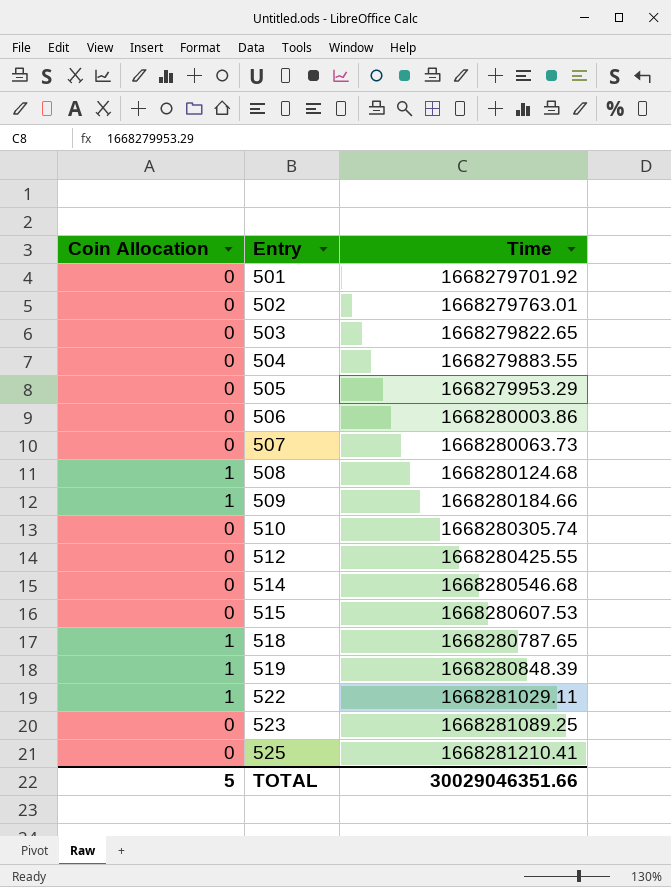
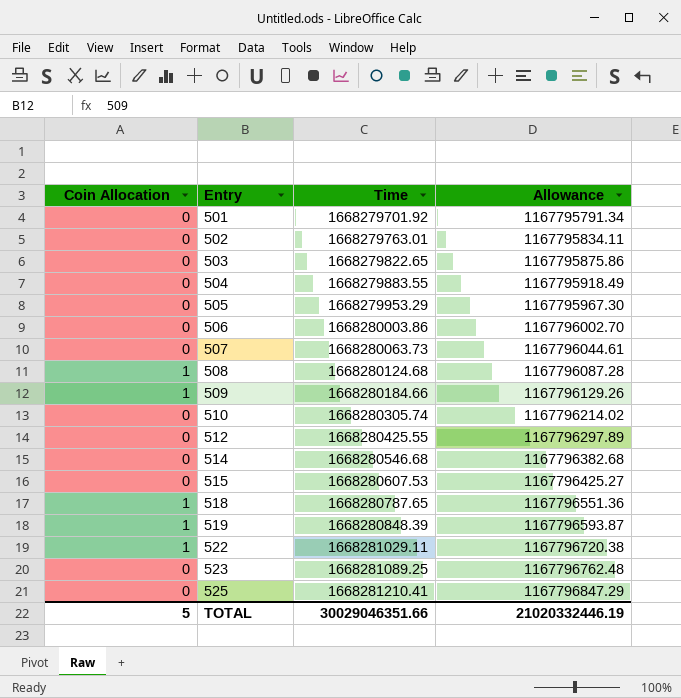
column Allowance | formula: none -> [Time] * 0.7

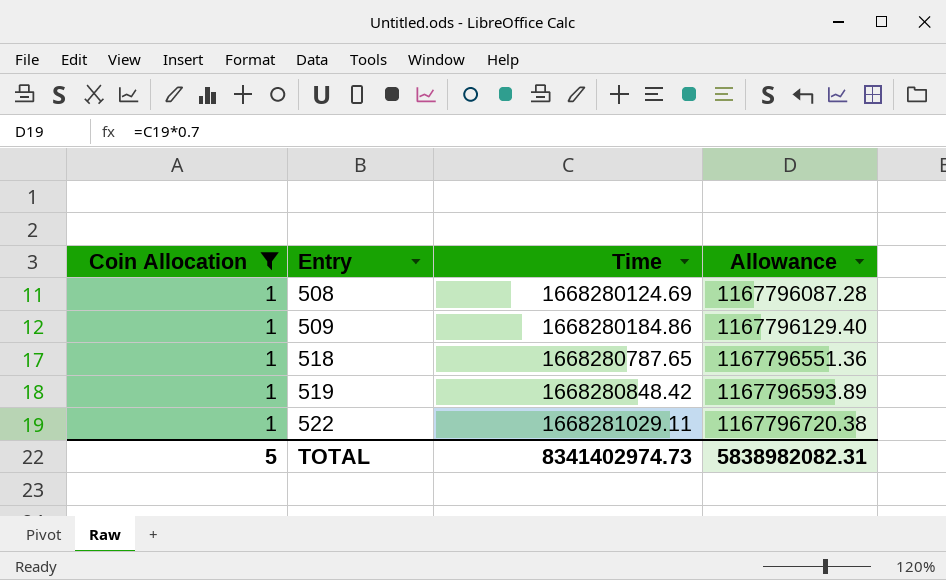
filter: none -> Coin Allocation = 1
508 | Time: 1668280124.68 -> 1668280124.69
509 | Time: 1668280184.66 -> 1668280184.86
509 | Allowance: 1167796129.26 -> 1167796129.40
519 | Time: 1668280848.39 -> 1668280848.42
519 | Allowance: 1167796593.87 -> 1167796593.89
TOTAL | Time: 30029046351.66 -> 8341402974.73
TOTAL | Allowance: 21020332446.19 -> 5838982082.31

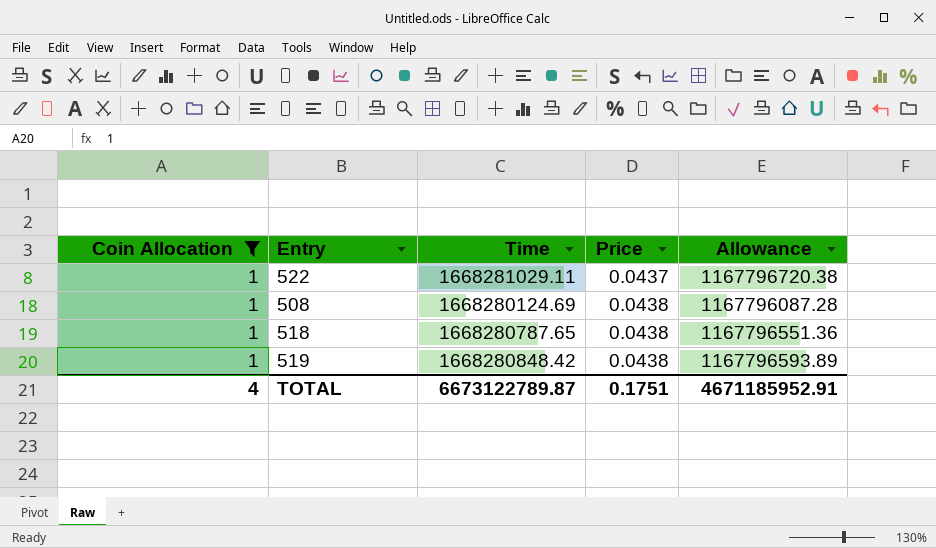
row order: Entry ascending -> Price ascending
column Price | position: none -> 4
row 509: 1 | 1668280184.86 | 1167796129.40 -> none
TOTAL | Coin Allocation: 5 -> 4
TOTAL | Time: 8341402974.73 -> 6673122789.87
TOTAL | Allowance: 5838982082.31 -> 4671185952.91

